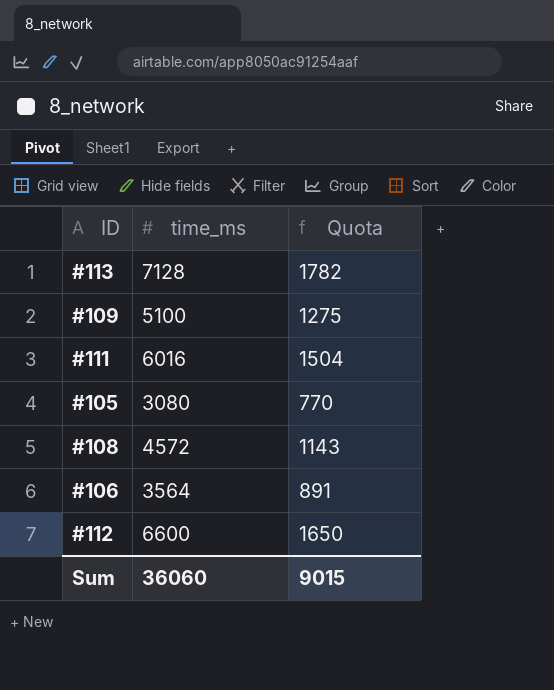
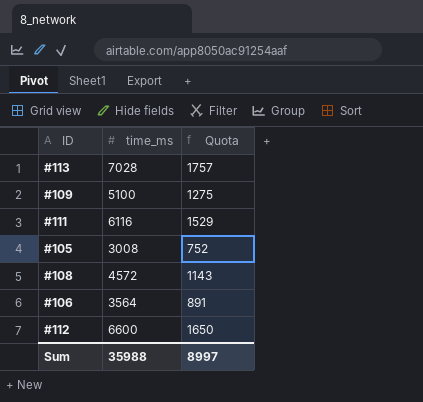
#113 | time_ms: 7128 -> 7028
#113 | Quota: 1782 -> 1757
#111 | time_ms: 6016 -> 6116
#111 | Quota: 1504 -> 1529
#105 | time_ms: 3080 -> 3008
#105 | Quota: 770 -> 752
Sum | time_ms: 36060 -> 35988
Sum | Quota: 9015 -> 8997

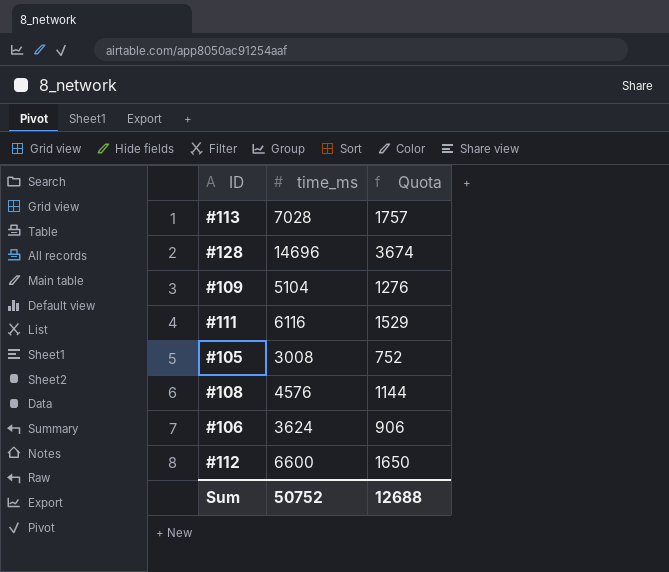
row #128: none -> 14696 | 3674
#109 | time_ms: 5100 -> 5104
#109 | Quota: 1275 -> 1276
#108 | time_ms: 4572 -> 4576
#108 | Quota: 1143 -> 1144
#106 | time_ms: 3564 -> 3624
#106 | Quota: 891 -> 906
Sum | time_ms: 35988 -> 50752
Sum | Quota: 8997 -> 12688

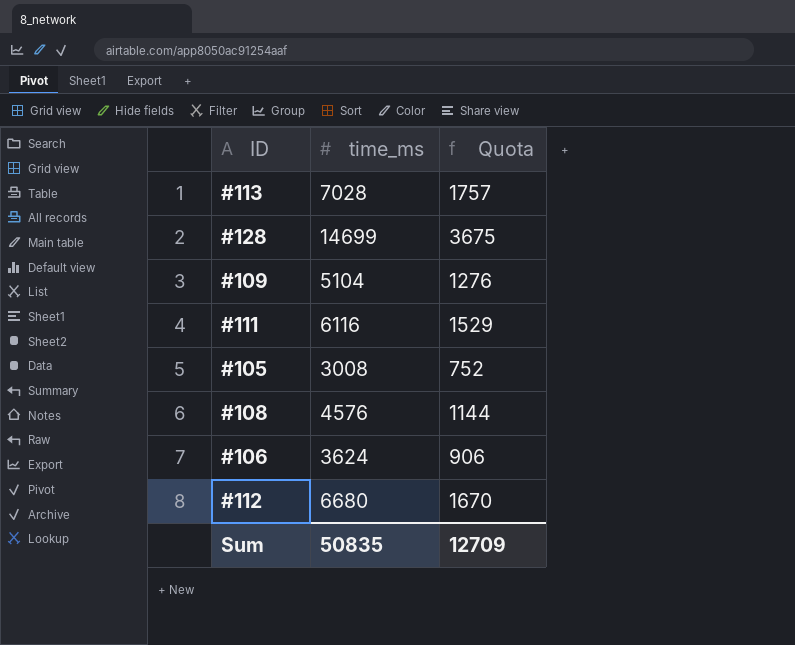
#128 | time_ms: 14696 -> 14699
#128 | Quota: 3674 -> 3675
#112 | time_ms: 6600 -> 6680
#112 | Quota: 1650 -> 1670
Sum | time_ms: 50752 -> 50835
Sum | Quota: 12688 -> 12709

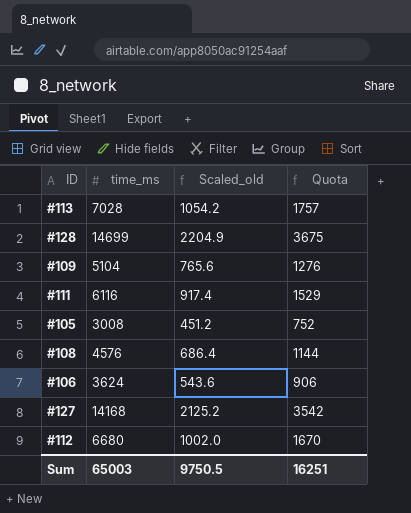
column Scaled_old | formula: none -> [time_ms] * 0.15
row #127: none -> 14168 | 2125.2 | 3542
Sum | time_ms: 50835 -> 65003
Sum | Quota: 12709 -> 16251

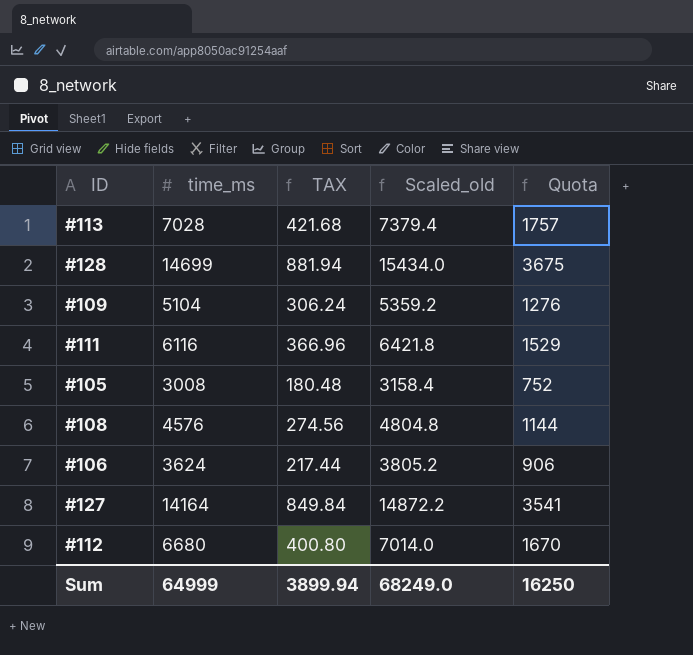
column TAX | formula: none -> [time_ms] * 0.06
column Scaled_old | formula: [time_ms] * 0.15 -> [time_ms] * 1.05
#127 | time_ms: 14168 -> 14164
#127 | Quota: 3542 -> 3541
Sum | time_ms: 65003 -> 64999
Sum | Scaled_old: 9750.5 -> 68249.0
Sum | Quota: 16251 -> 16250

